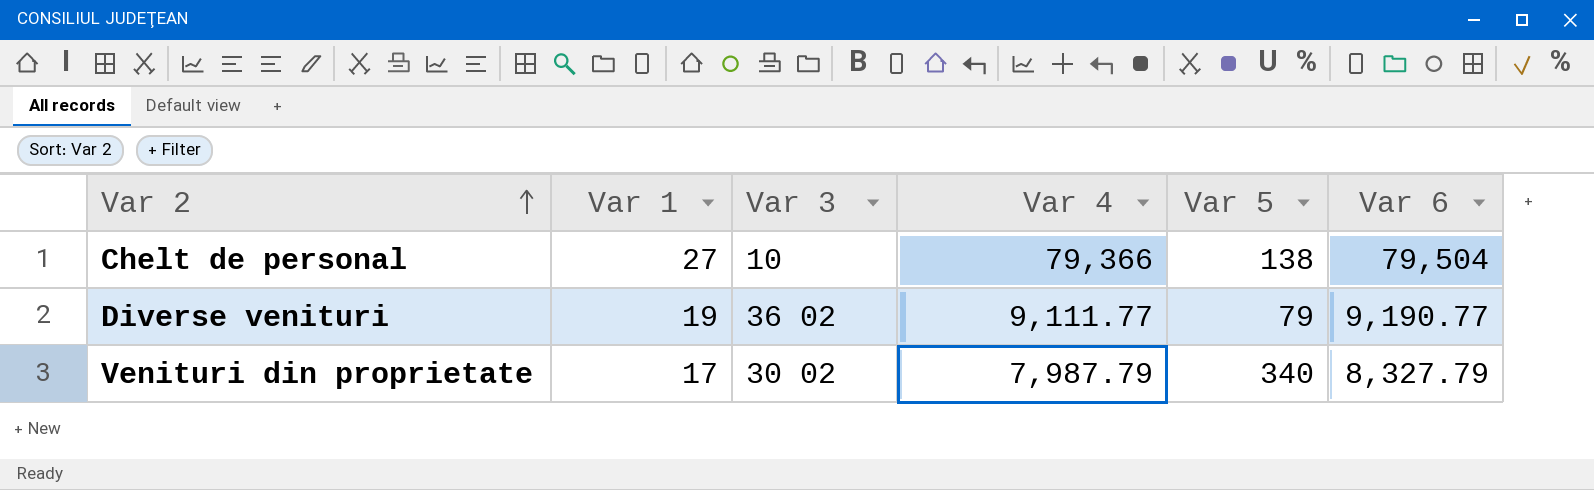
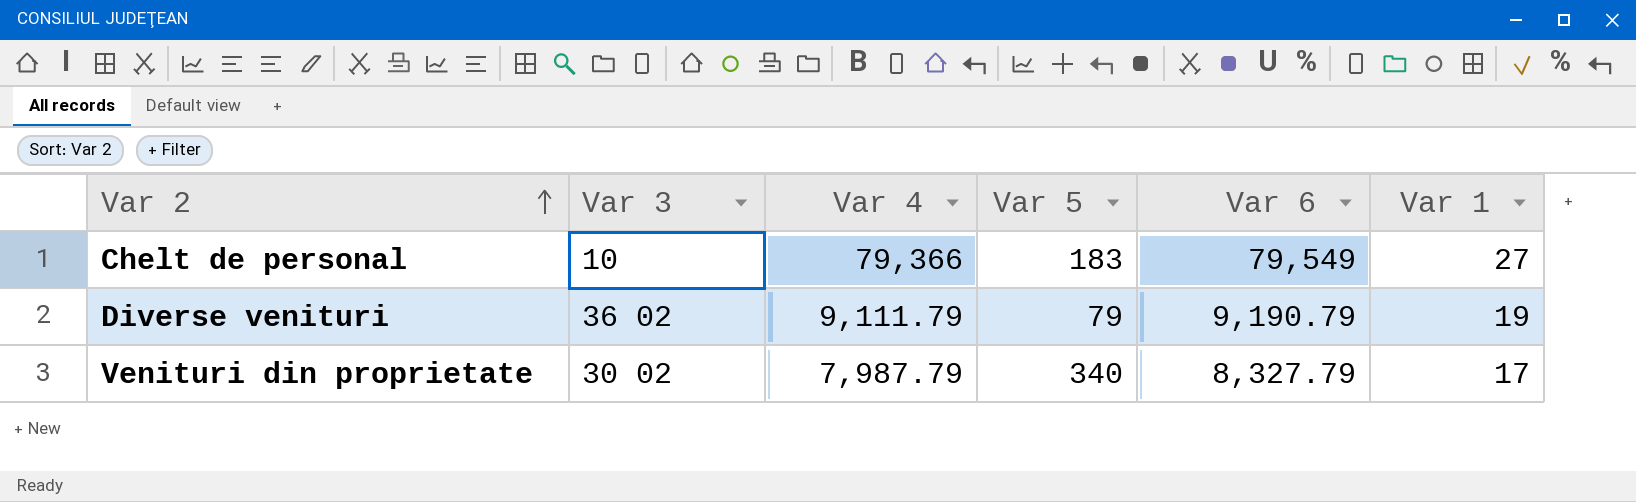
column Var 1 | position: 2 -> 6
Chelt de personal | Var 5: 138 -> 183
Chelt de personal | Var 6: 79,504 -> 79,549
Diverse venituri | Var 4: 9,111.77 -> 9,111.79
Diverse venituri | Var 6: 9,190.77 -> 9,190.79

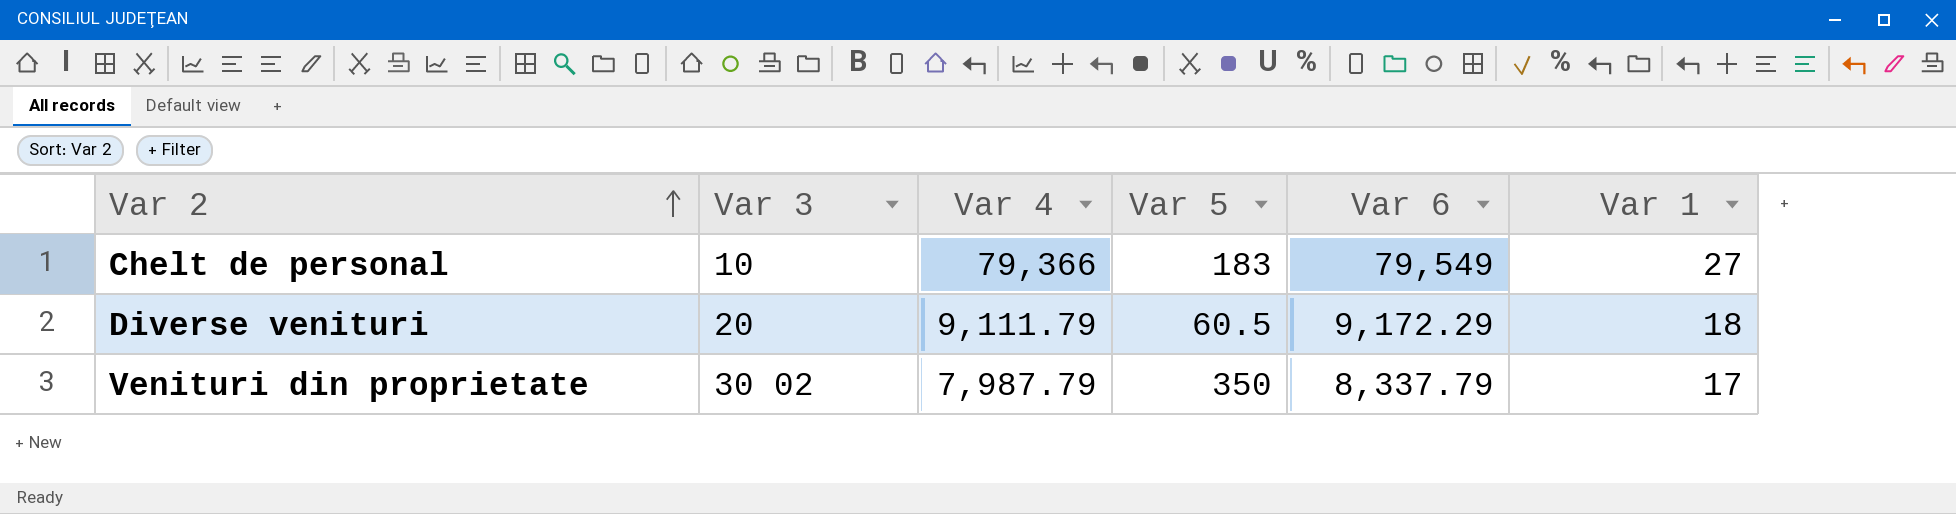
Diverse venituri | Var 3: 36 02 -> 20
Diverse venituri | Var 5: 79 -> 60.5
Diverse venituri | Var 6: 9,190.79 -> 9,172.29
Diverse venituri | Var 1: 19 -> 18
Venituri din proprietate | Var 5: 340 -> 350
Venituri din proprietate | Var 6: 8,327.79 -> 8,337.79

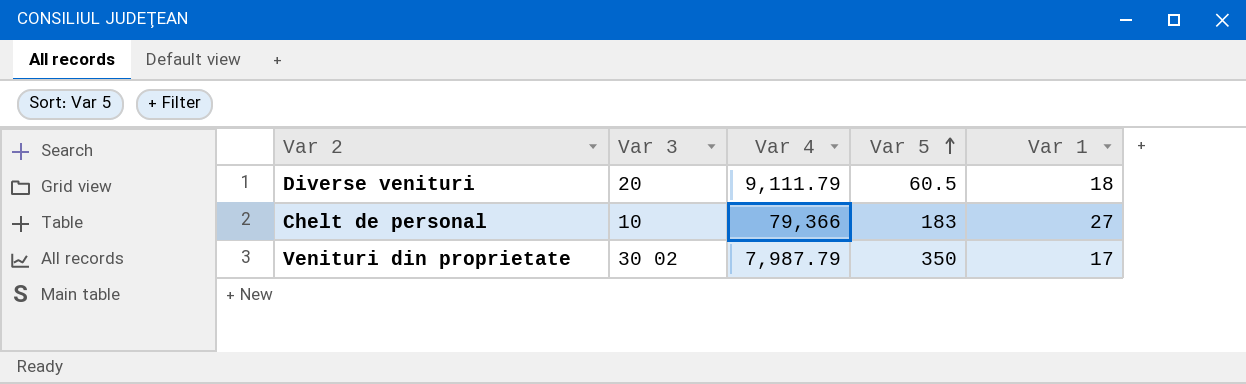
row order: Var 2 ascending -> Var 5 ascending
column Var 6 | formula: [Var 4] + [Var 5] -> none

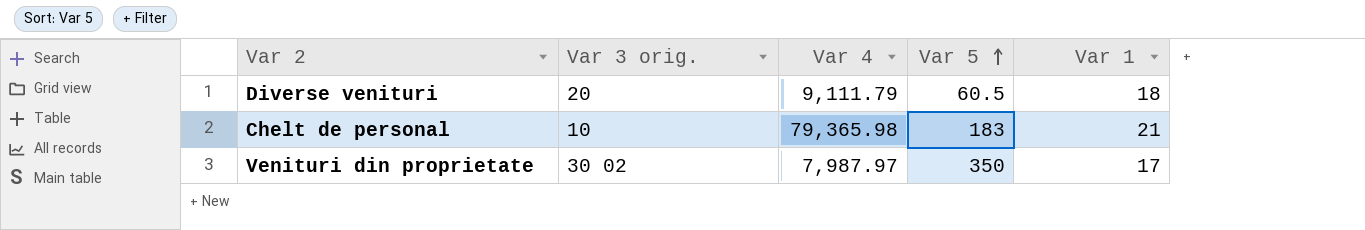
column name: Var 3 -> Var 3 orig.
Chelt de personal | Var 4: 79,366 -> 79,365.98
Chelt de personal | Var 1: 27 -> 21
Venituri din proprietate | Var 4: 7,987.79 -> 7,987.97

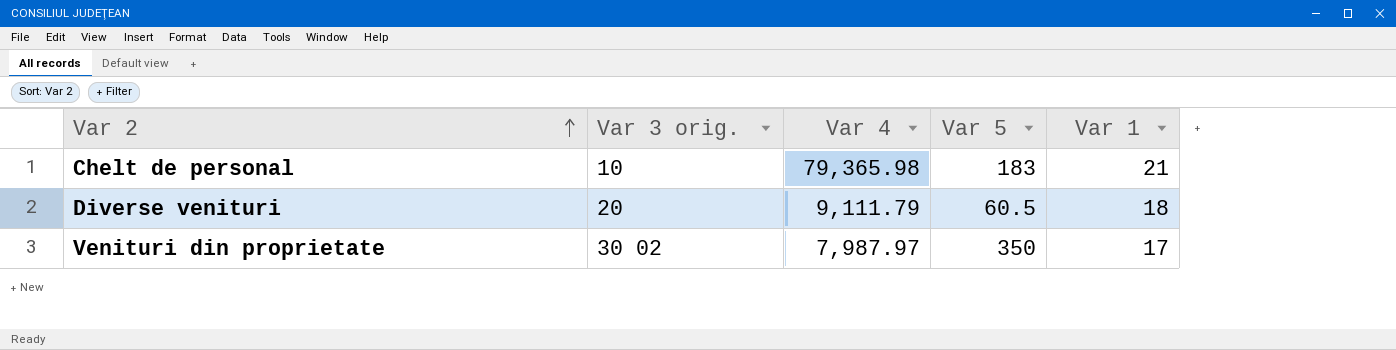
row order: Var 5 ascending -> Var 2 ascending

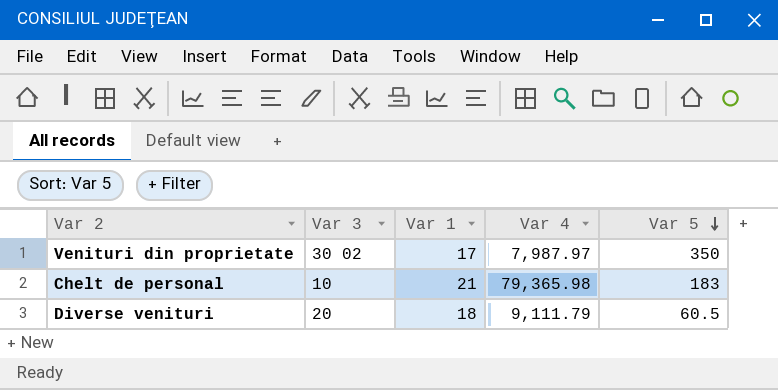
row order: Var 2 ascending -> Var 5 descending
column name: Var 3 orig. -> Var 3
column Var 1 | position: 5 -> 3

